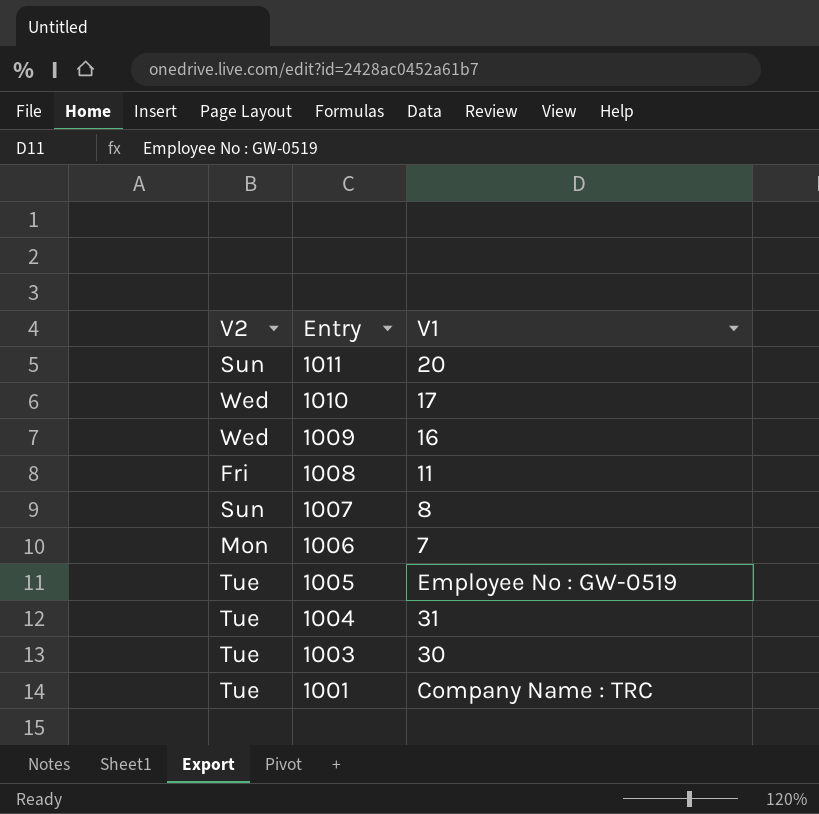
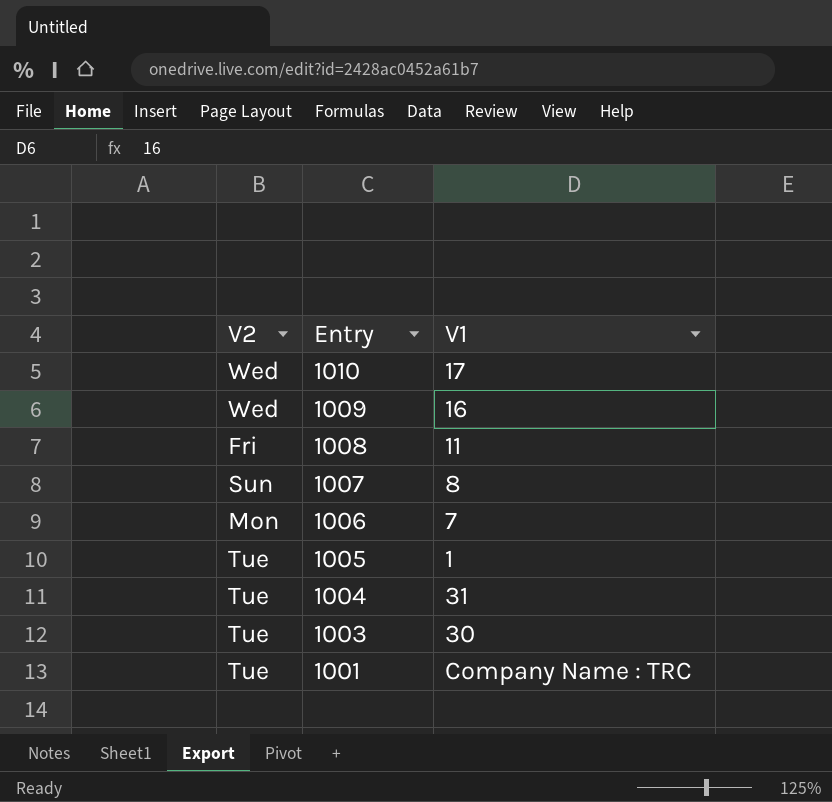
row 1011: Sun | 20 -> none
1005 | V1: Employee No : GW-0519 -> 1

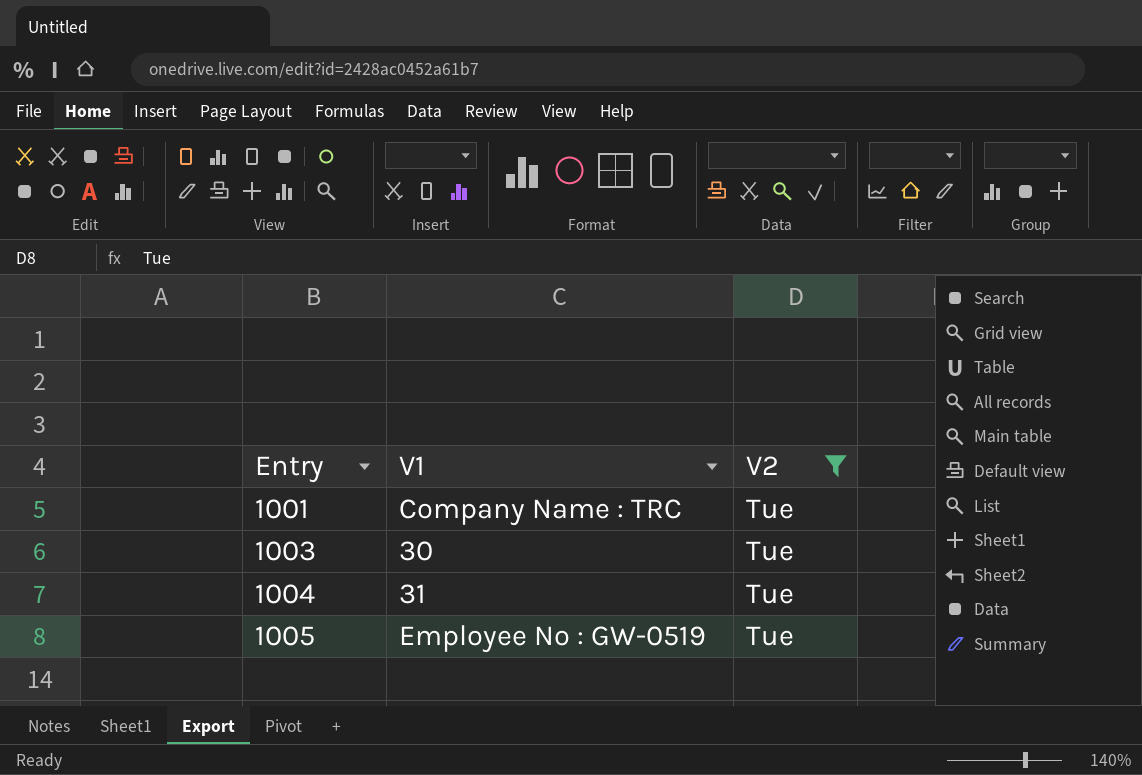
filter: none -> V2 = Tue
row order: Entry descending -> Entry ascending
column V2 | position: 1 -> 3
1005 | V1: 1 -> Employee No : GW-0519

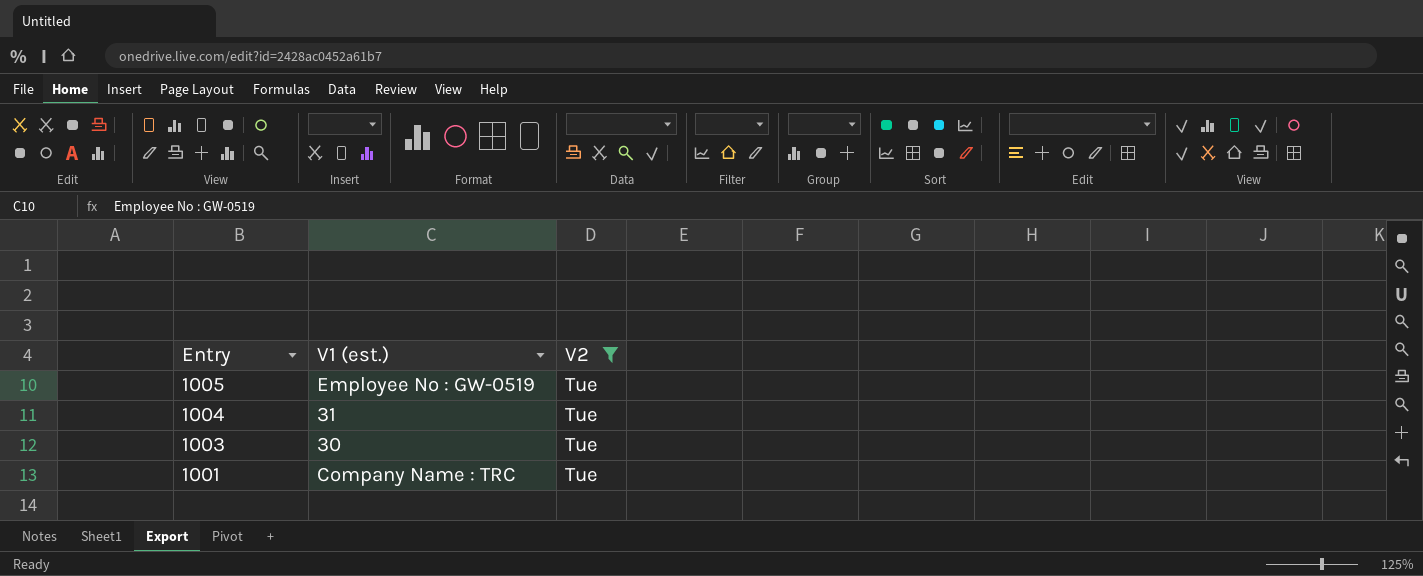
row order: Entry ascending -> Entry descending
column name: V1 -> V1 (est.)

